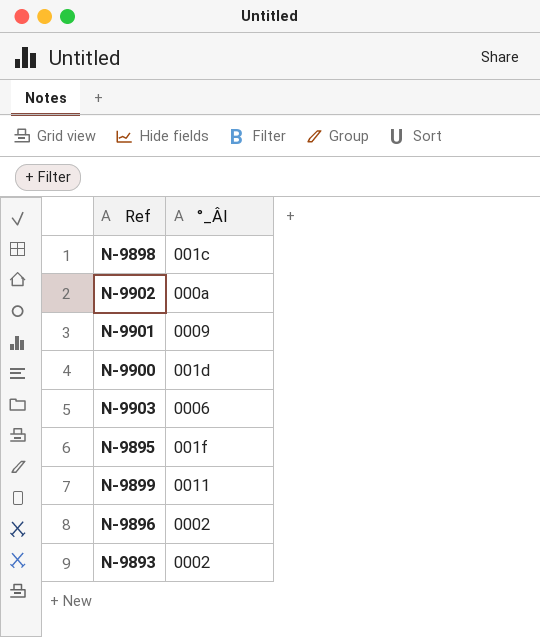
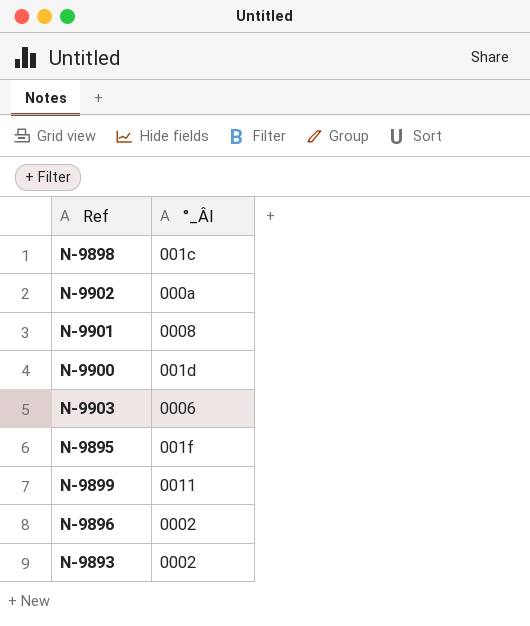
N-9901 | °_ÂI: 0009 -> 0008

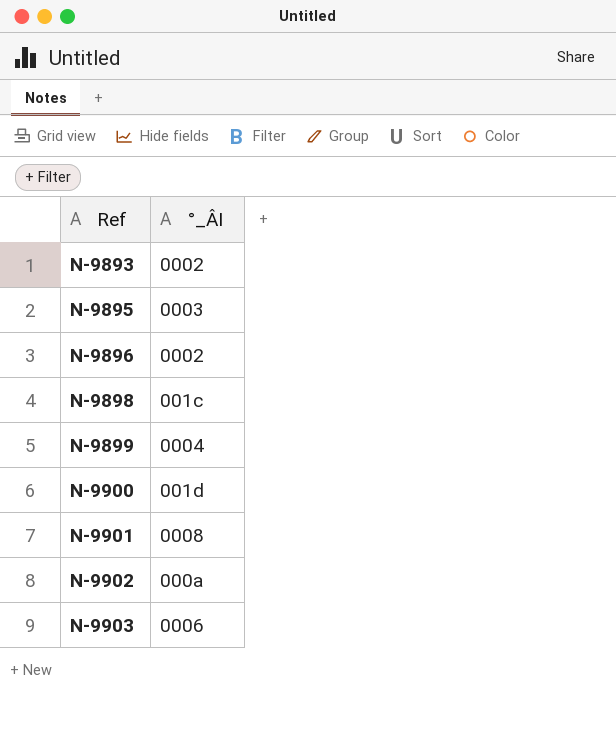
row order: none -> Ref ascending
N-9895 | °_ÂI: 001f -> 0003
N-9899 | °_ÂI: 0011 -> 0004

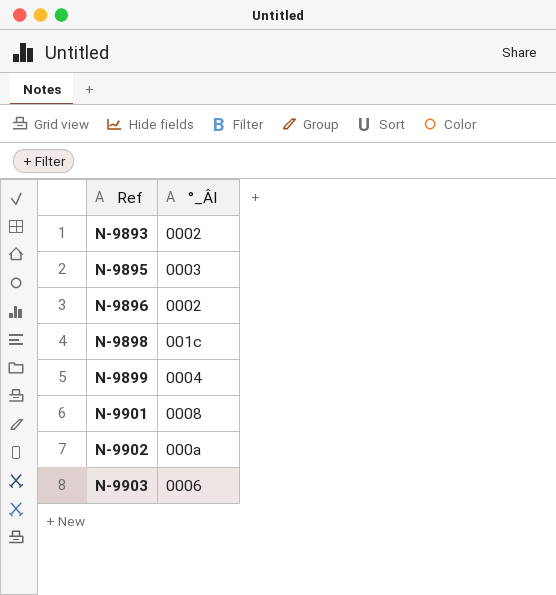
row N-9900: 001d -> none

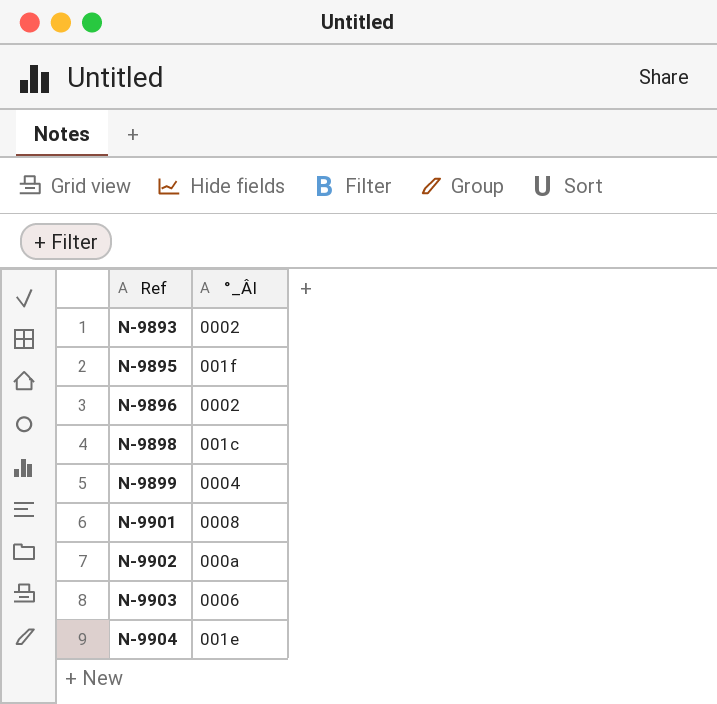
N-9895 | °_ÂI: 0003 -> 001f
row N-9904: none -> 001e

